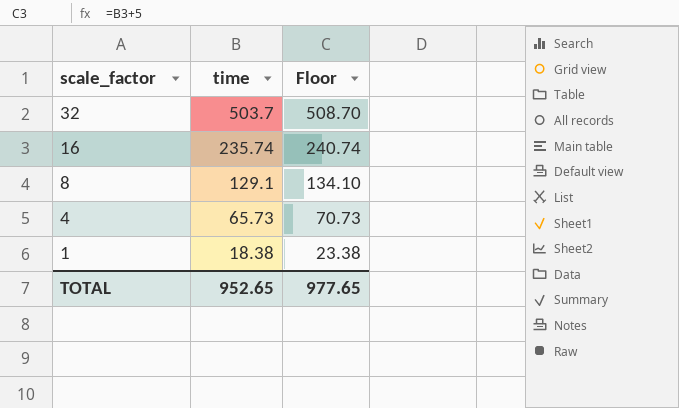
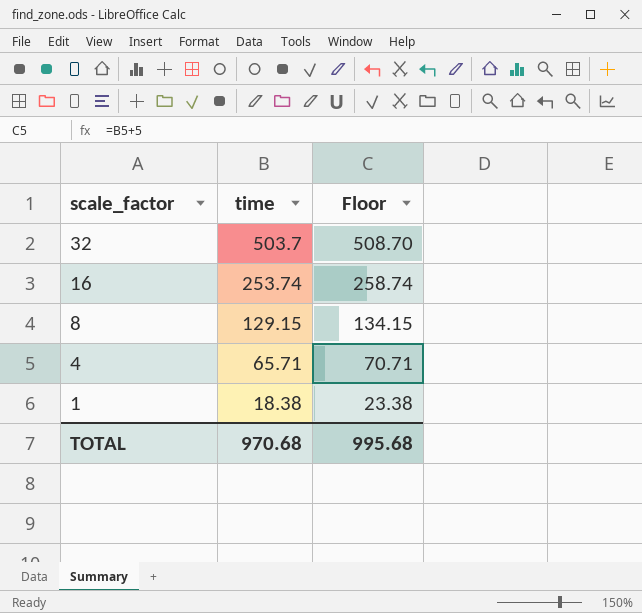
16 | time: 235.74 -> 253.74
16 | Floor: 240.74 -> 258.74
8 | time: 129.1 -> 129.15
8 | Floor: 134.10 -> 134.15
4 | time: 65.73 -> 65.71
4 | Floor: 70.73 -> 70.71
TOTAL | time: 952.65 -> 970.68
TOTAL | Floor: 977.65 -> 995.68

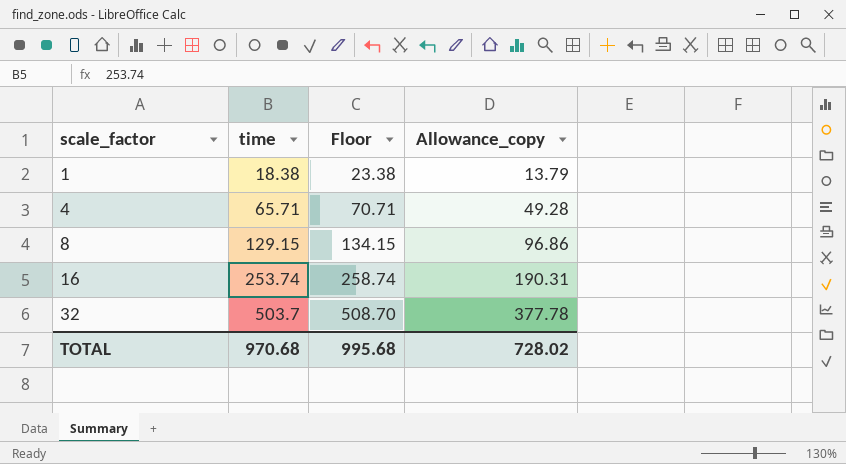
row order: scale_factor descending -> scale_factor ascending
column Allowance_copy | formula: none -> [time] * 0.75

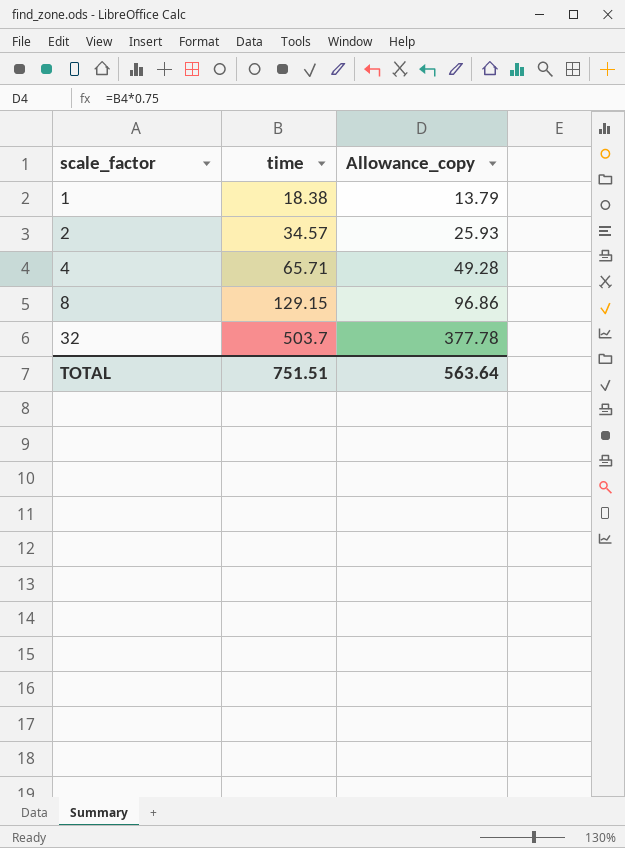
column Floor | formula: [time] + 5 -> none
row 16: 253.74 | 258.74 | 190.31 -> none
row 2: none -> 34.57 | 25.93
TOTAL | time: 970.68 -> 751.51
TOTAL | Allowance_copy: 728.02 -> 563.64

